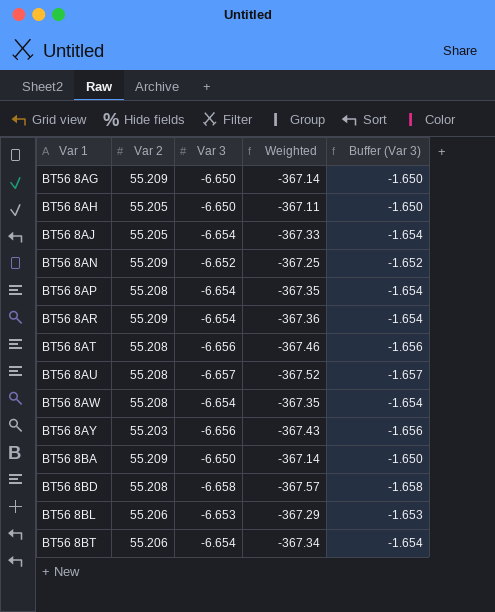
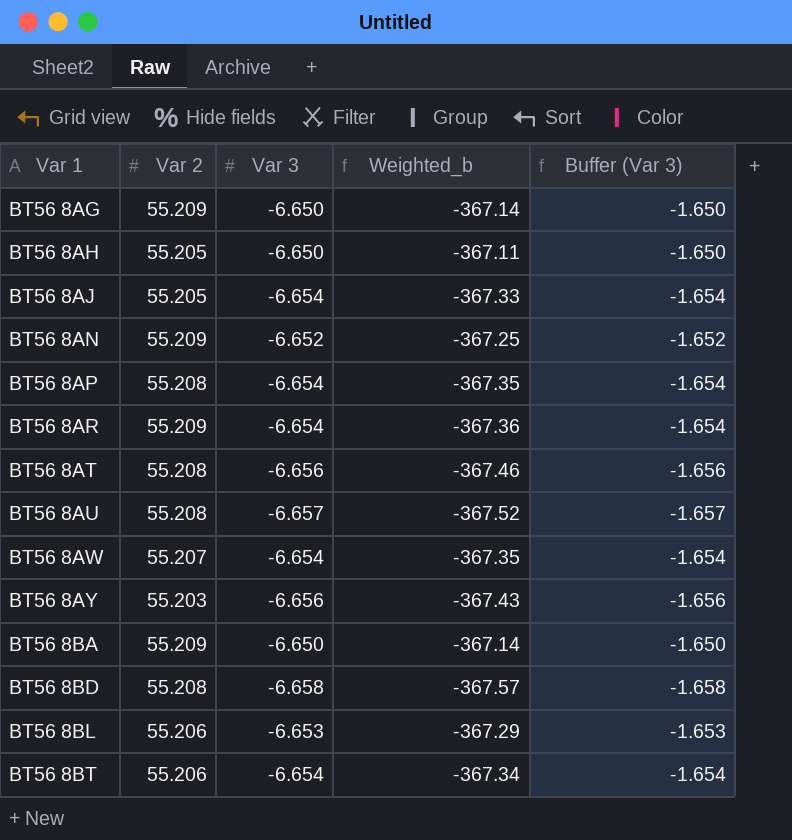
column name: Weighted -> Weighted_b
BT56 8AW | Var 2: 55.208 -> 55.207

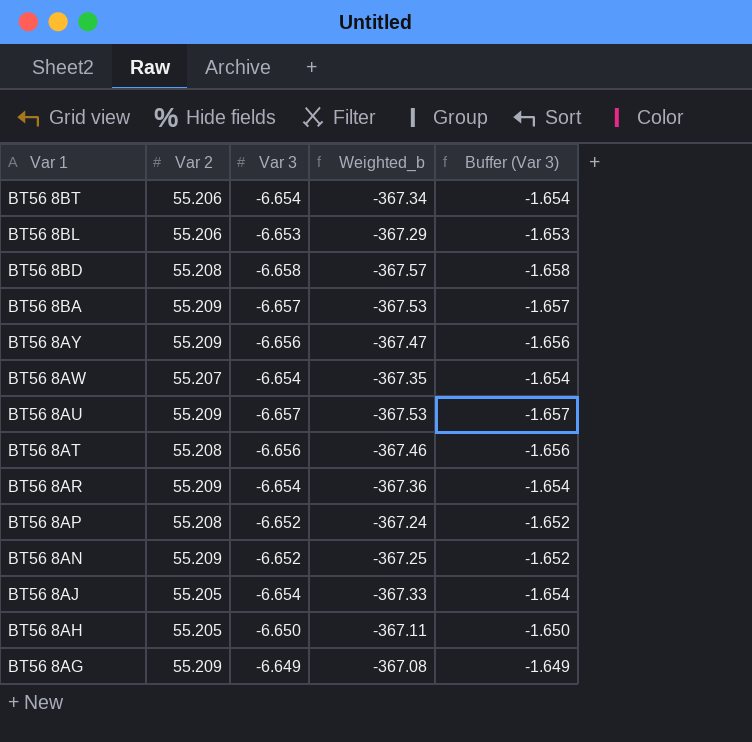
row order: Var 1 ascending -> Var 1 descending
BT56 8BA | Var 3: -6.650 -> -6.657
BT56 8BA | Weighted_b: -367.14 -> -367.53
BT56 8BA | Buffer (Var 3): -1.650 -> -1.657
BT56 8AY | Var 2: 55.203 -> 55.209
BT56 8AY | Weighted_b: -367.43 -> -367.47
BT56 8AU | Var 2: 55.208 -> 55.209
BT56 8AU | Weighted_b: -367.52 -> -367.53
BT56 8AP | Var 3: -6.654 -> -6.652
BT56 8AP | Weighted_b: -367.35 -> -367.24
BT56 8AP | Buffer (Var 3): -1.654 -> -1.652
BT56 8AG | Var 3: -6.650 -> -6.649
BT56 8AG | Weighted_b: -367.14 -> -367.08
BT56 8AG | Buffer (Var 3): -1.650 -> -1.649

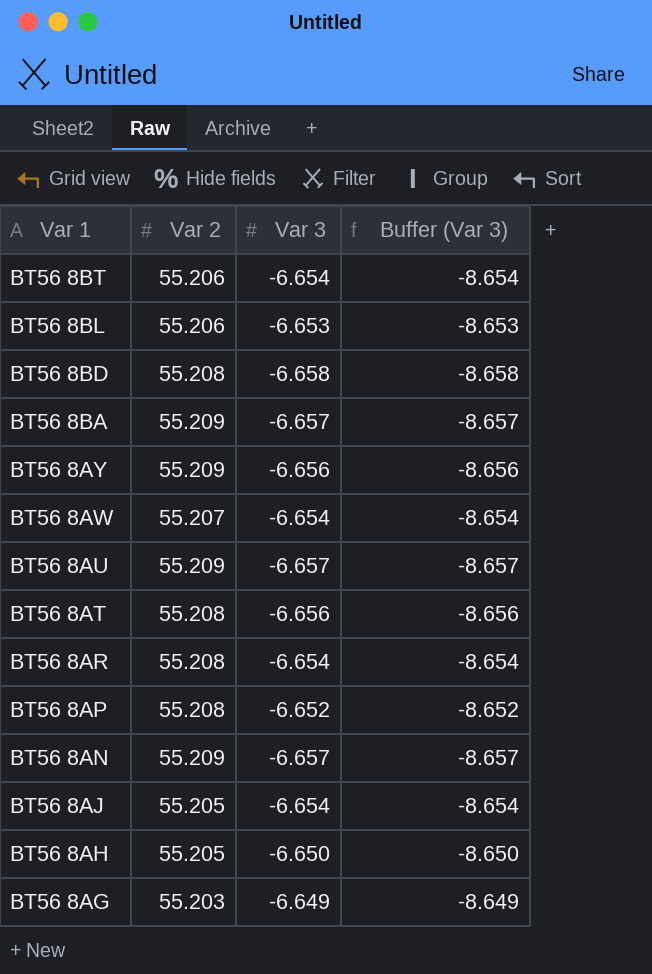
column Weighted_b | formula: [Var 2] * [Var 3] -> none
column Buffer (Var 3) | formula: [Var 3] + 5 -> [Var 3] - 2
BT56 8AR | Var 2: 55.209 -> 55.208
BT56 8AN | Var 3: -6.652 -> -6.657
BT56 8AG | Var 2: 55.209 -> 55.203

